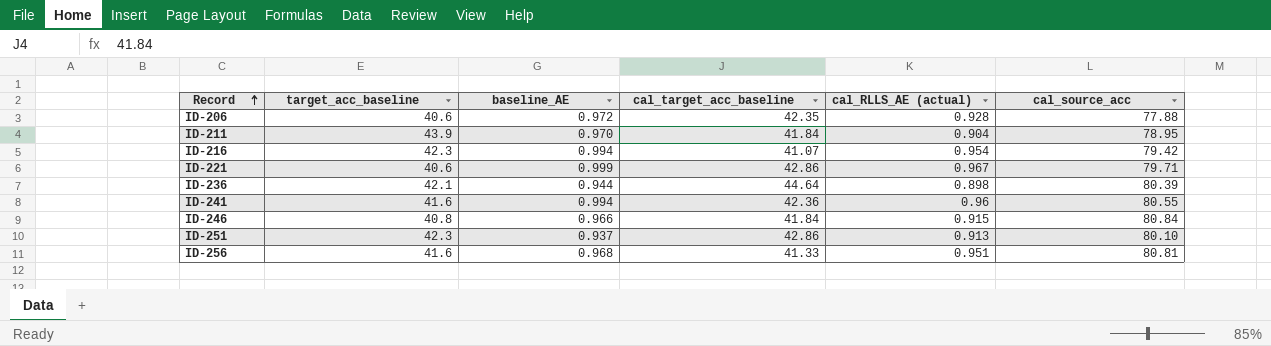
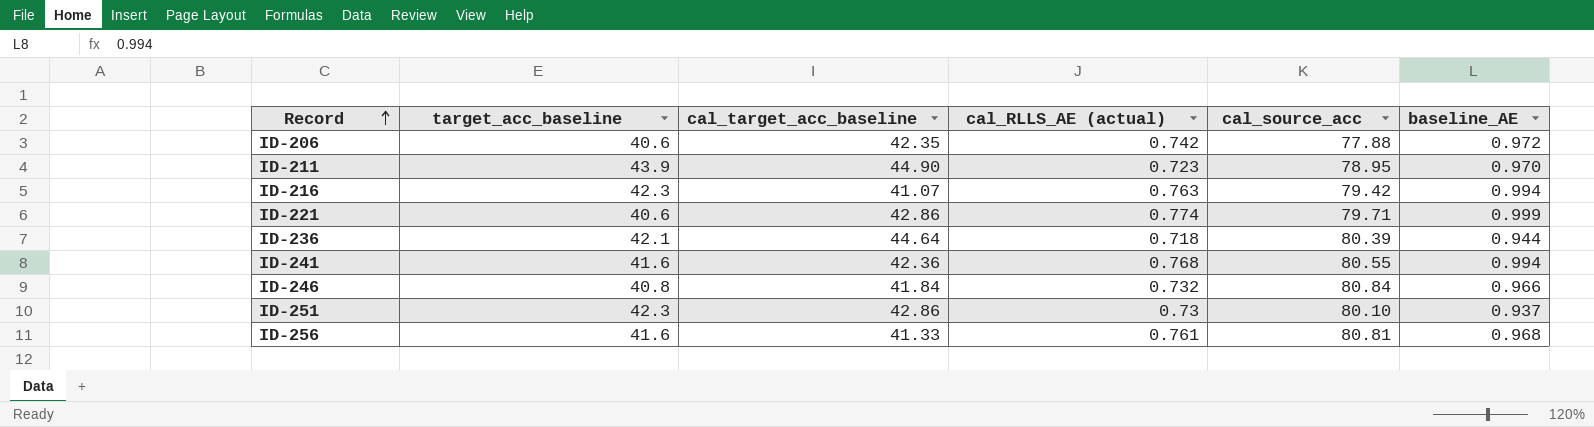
column baseline_AE | position: 3 -> 6
ID-206 | cal_RLLS_AE (actual): 0.928 -> 0.742
ID-211 | cal_target_acc_baseline: 41.84 -> 44.90
ID-211 | cal_RLLS_AE (actual): 0.904 -> 0.723
ID-216 | cal_RLLS_AE (actual): 0.954 -> 0.763
ID-221 | cal_RLLS_AE (actual): 0.967 -> 0.774
ID-236 | cal_RLLS_AE (actual): 0.898 -> 0.718
ID-241 | cal_RLLS_AE (actual): 0.96 -> 0.768
ID-246 | cal_RLLS_AE (actual): 0.915 -> 0.732
ID-251 | cal_RLLS_AE (actual): 0.913 -> 0.73
ID-256 | cal_RLLS_AE (actual): 0.951 -> 0.761

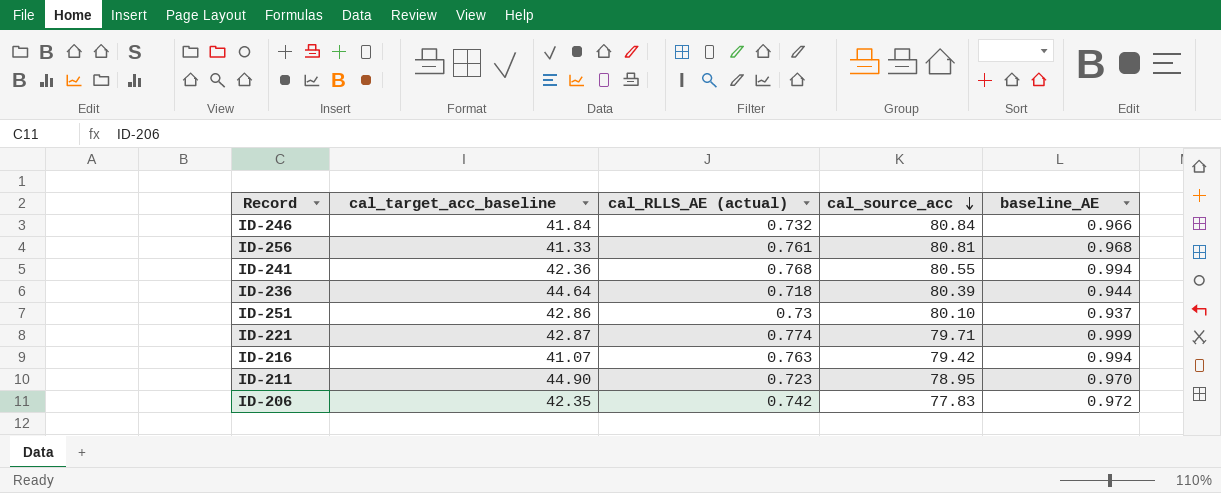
row order: Record ascending -> cal_source_acc descending
column target_acc_baseline | position: 2 -> none
ID-221 | cal_target_acc_baseline: 42.86 -> 42.87
ID-206 | cal_source_acc: 77.88 -> 77.83

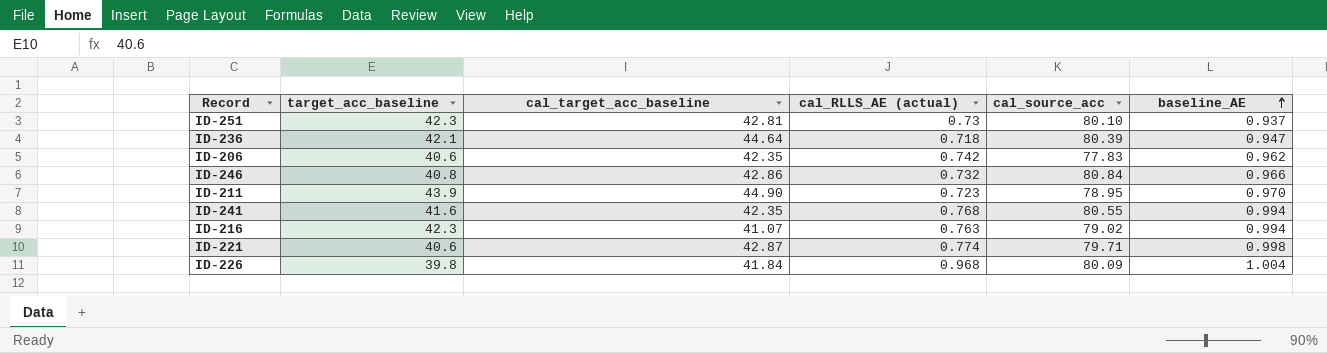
row order: cal_source_acc descending -> baseline_AE ascending
column target_acc_baseline | position: none -> 2
row ID-256: 41.33 | 0.761 | 80.81 | 0.968 -> none
ID-251 | cal_target_acc_baseline: 42.86 -> 42.81
ID-236 | baseline_AE: 0.944 -> 0.947
ID-206 | baseline_AE: 0.972 -> 0.962
ID-246 | cal_target_acc_baseline: 41.84 -> 42.86
ID-241 | cal_target_acc_baseline: 42.36 -> 42.35
ID-216 | cal_source_acc: 79.42 -> 79.02
ID-221 | baseline_AE: 0.999 -> 0.998
row ID-226: none -> 39.8 | 41.84 | 0.968 | 80.09 | 1.004

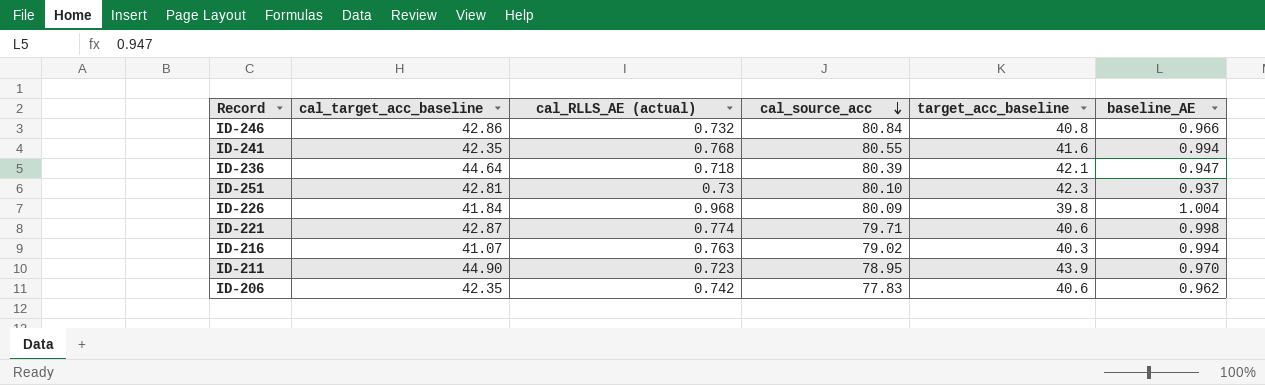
row order: baseline_AE ascending -> cal_source_acc descending
column target_acc_baseline | position: 2 -> 5
ID-216 | target_acc_baseline: 42.3 -> 40.3

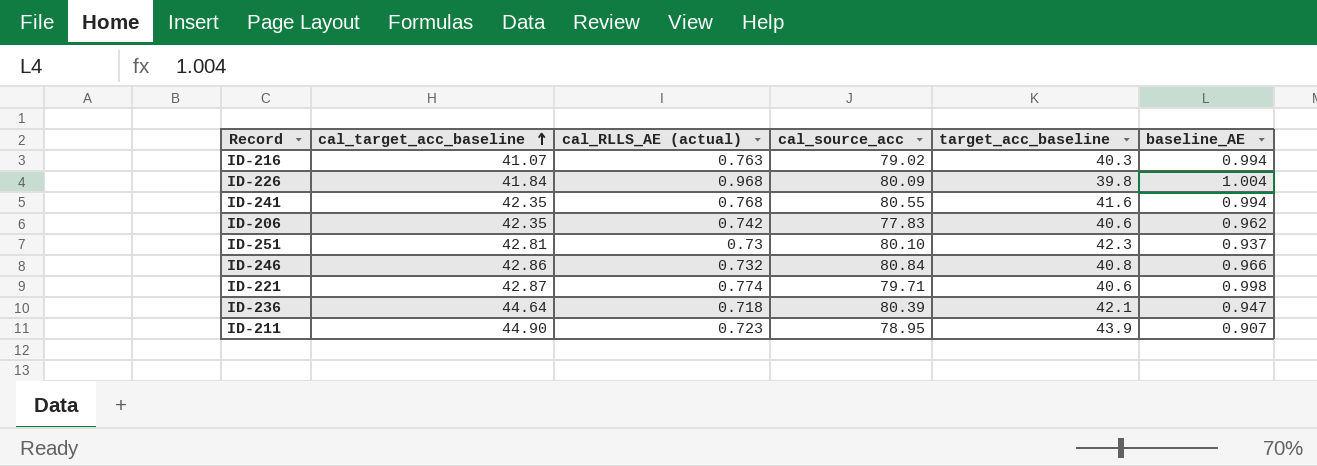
row order: cal_source_acc descending -> cal_target_acc_baseline ascending
ID-211 | baseline_AE: 0.970 -> 0.907

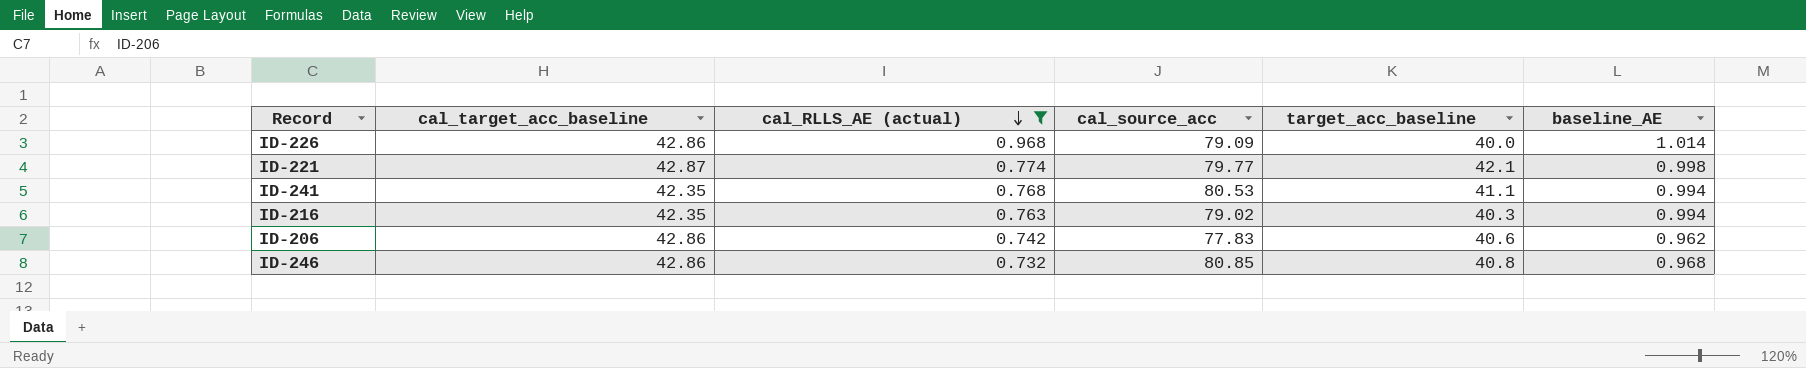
filter: none -> cal_RLLS_AE (actual) >= 0.732
row order: cal_target_acc_baseline ascending -> cal_RLLS_AE (actual) descending
ID-226 | cal_target_acc_baseline: 41.84 -> 42.86
ID-226 | cal_source_acc: 80.09 -> 79.09
ID-226 | target_acc_baseline: 39.8 -> 40.0
ID-226 | baseline_AE: 1.004 -> 1.014
ID-221 | cal_source_acc: 79.71 -> 79.77
ID-221 | target_acc_baseline: 40.6 -> 42.1
ID-241 | cal_source_acc: 80.55 -> 80.53
ID-241 | target_acc_baseline: 41.6 -> 41.1
ID-216 | cal_target_acc_baseline: 41.07 -> 42.35
ID-206 | cal_target_acc_baseline: 42.35 -> 42.86
ID-246 | cal_source_acc: 80.84 -> 80.85
ID-246 | baseline_AE: 0.966 -> 0.968

